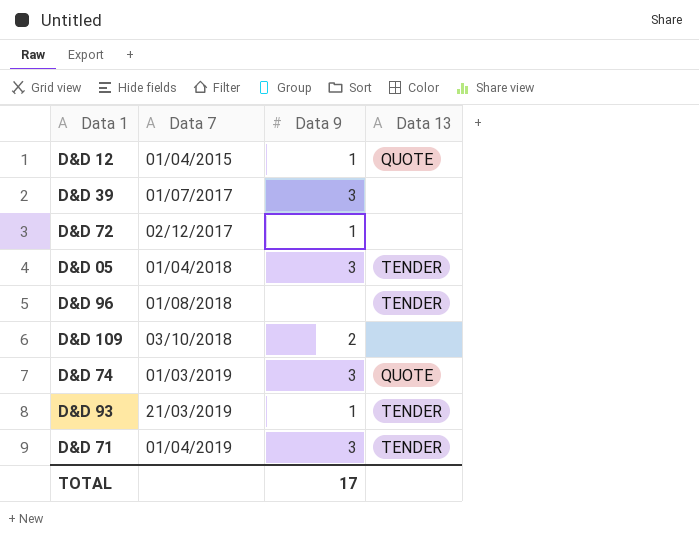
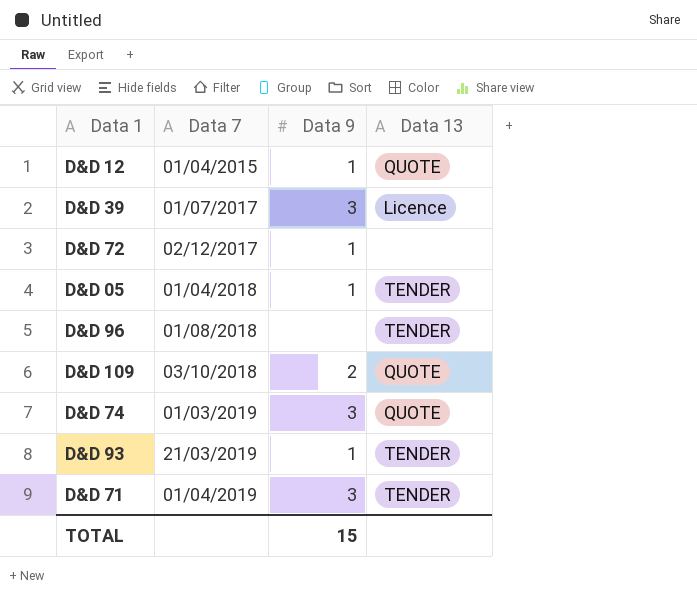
D&D 39 | Data 13: none -> Licence
D&D 05 | Data 9: 3 -> 1
D&D 109 | Data 13: none -> QUOTE
TOTAL | Data 9: 17 -> 15

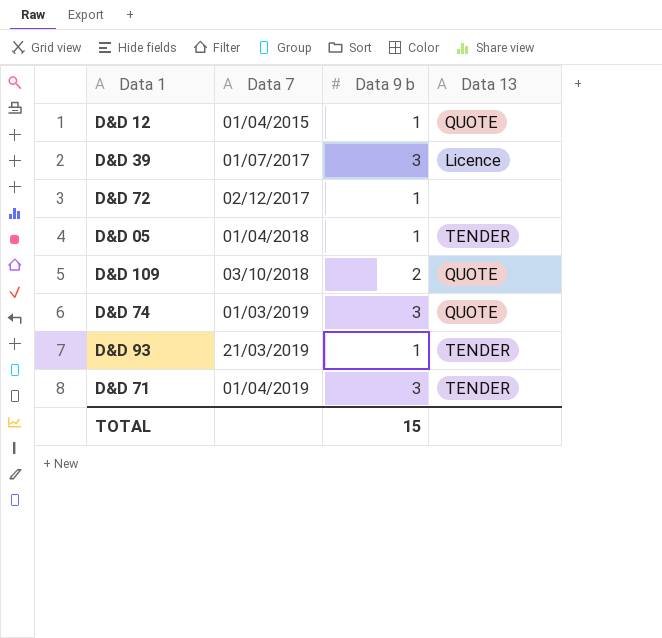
column name: Data 9 -> Data 9 b
row D&D 96: 01/08/2018 | none | TENDER -> none

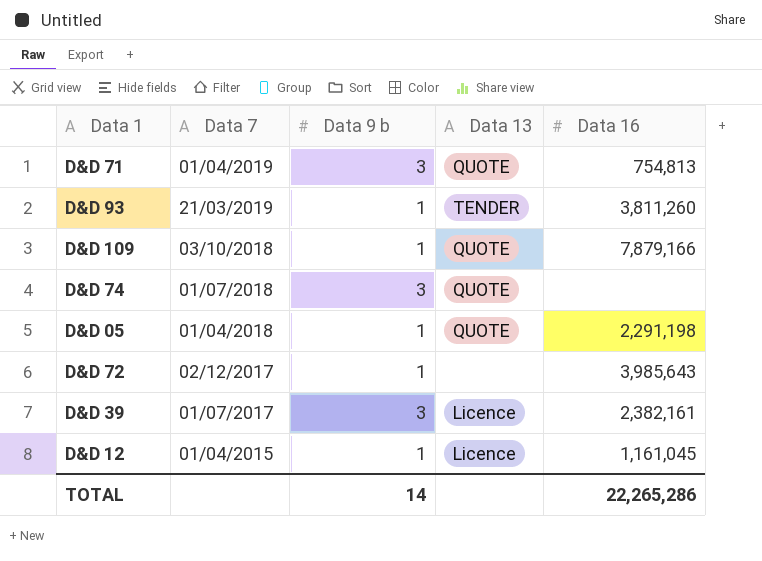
row order: Data 7 ascending -> Data 7 descending
column Data 16 | position: none -> 5
D&D 71 | Data 13: TENDER -> QUOTE
D&D 109 | Data 9 b: 2 -> 1
D&D 74 | Data 7: 01/03/2019 -> 01/07/2018
D&D 05 | Data 13: TENDER -> QUOTE
D&D 12 | Data 13: QUOTE -> Licence
TOTAL | Data 9 b: 15 -> 14

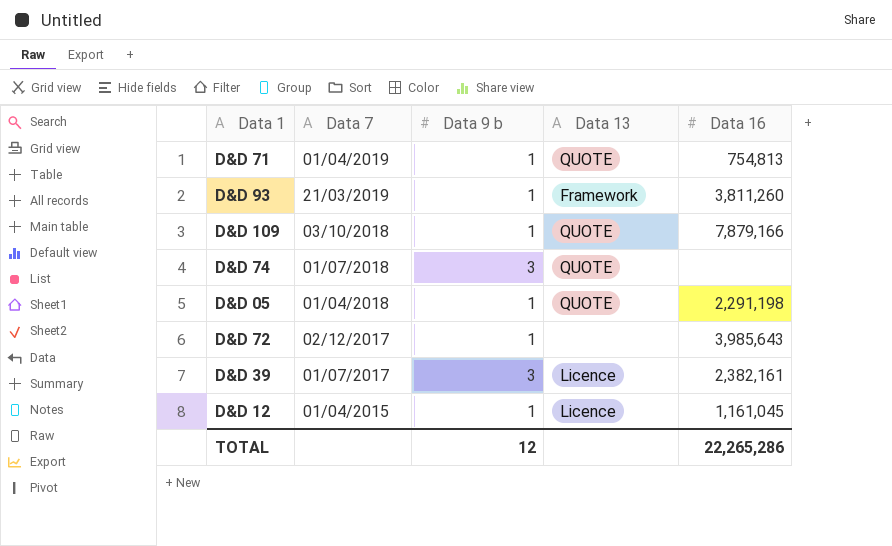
D&D 71 | Data 9 b: 3 -> 1
D&D 93 | Data 13: TENDER -> Framework
TOTAL | Data 9 b: 14 -> 12

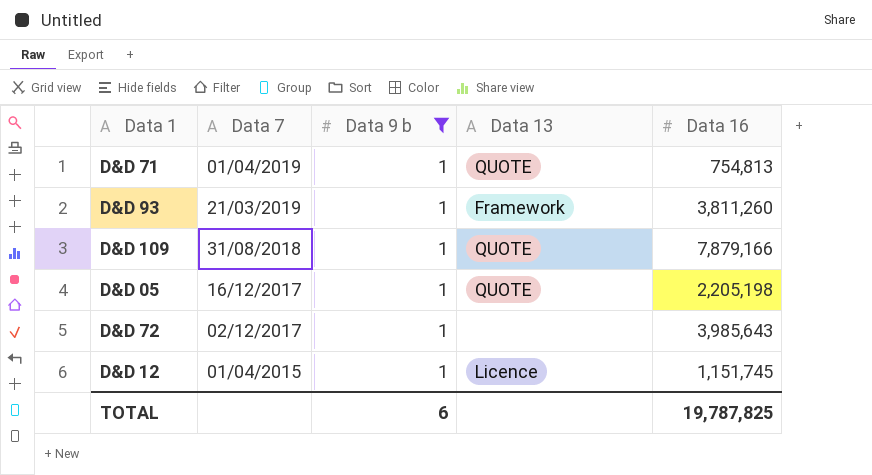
filter: none -> Data 9 b = 1
D&D 109 | Data 7: 03/10/2018 -> 31/08/2018
D&D 05 | Data 7: 01/04/2018 -> 16/12/2017
D&D 05 | Data 16: 2,291,198 -> 2,205,198
D&D 12 | Data 16: 1,161,045 -> 1,151,745
TOTAL | Data 9 b: 12 -> 6
TOTAL | Data 16: 22,265,286 -> 19,787,825

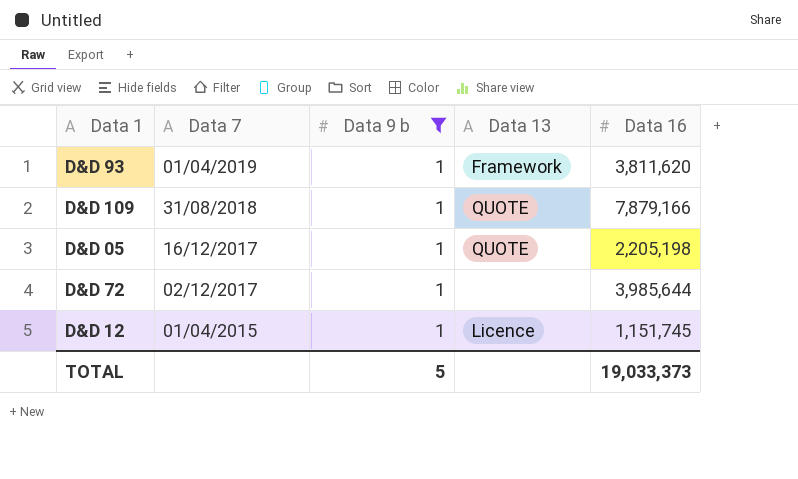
row D&D 71: 01/04/2019 | 1 | QUOTE | 754,813 -> none
D&D 93 | Data 7: 21/03/2019 -> 01/04/2019
D&D 93 | Data 16: 3,811,260 -> 3,811,620
D&D 72 | Data 16: 3,985,643 -> 3,985,644
TOTAL | Data 9 b: 6 -> 5
TOTAL | Data 16: 19,787,825 -> 19,033,373

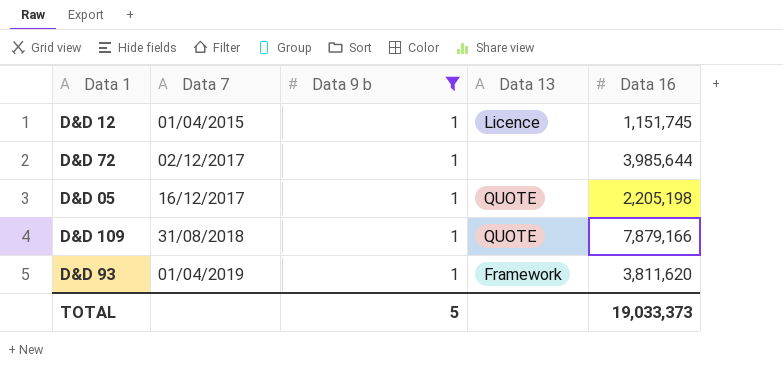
row order: Data 7 descending -> Data 7 ascending

